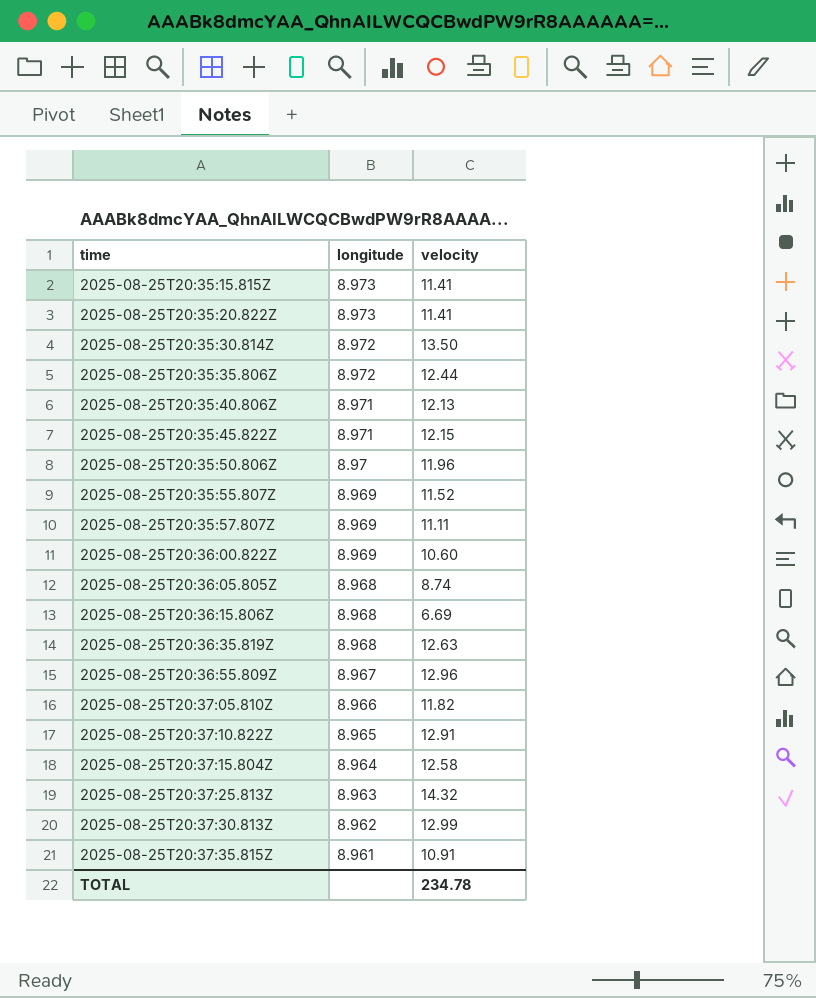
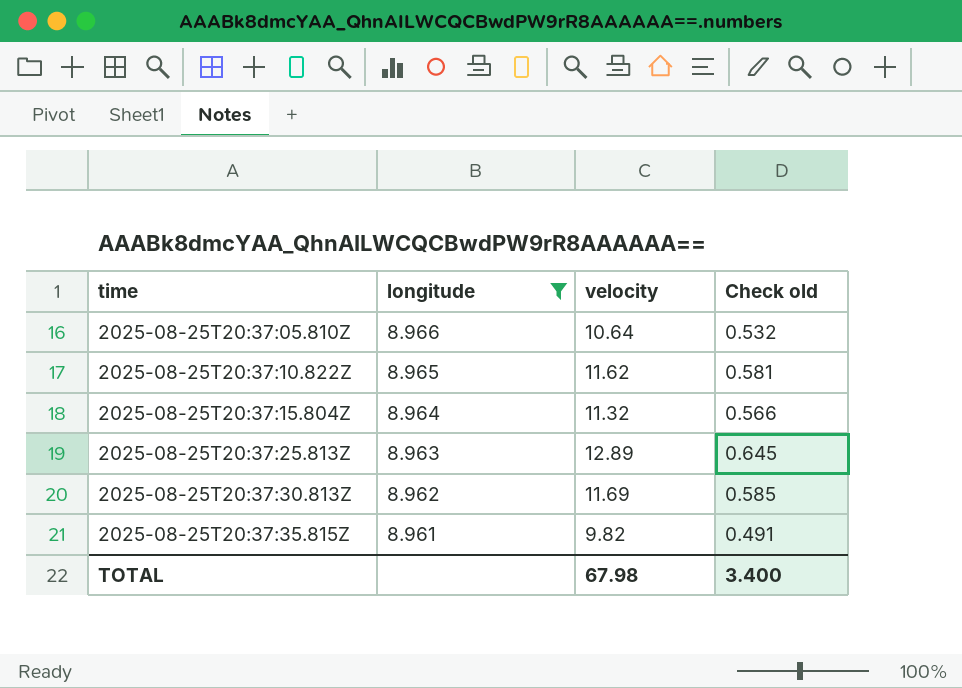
filter: none -> longitude <= 8.966
column Check old | formula: none -> [velocity] * 0.05
2025-08-25T20:37:05.810Z | velocity: 11.82 -> 10.64
2025-08-25T20:37:10.822Z | velocity: 12.91 -> 11.62
2025-08-25T20:37:15.804Z | velocity: 12.58 -> 11.32
2025-08-25T20:37:25.813Z | velocity: 14.32 -> 12.89
2025-08-25T20:37:30.813Z | velocity: 12.99 -> 11.69
2025-08-25T20:37:35.815Z | velocity: 10.91 -> 9.82
TOTAL | velocity: 234.78 -> 67.98

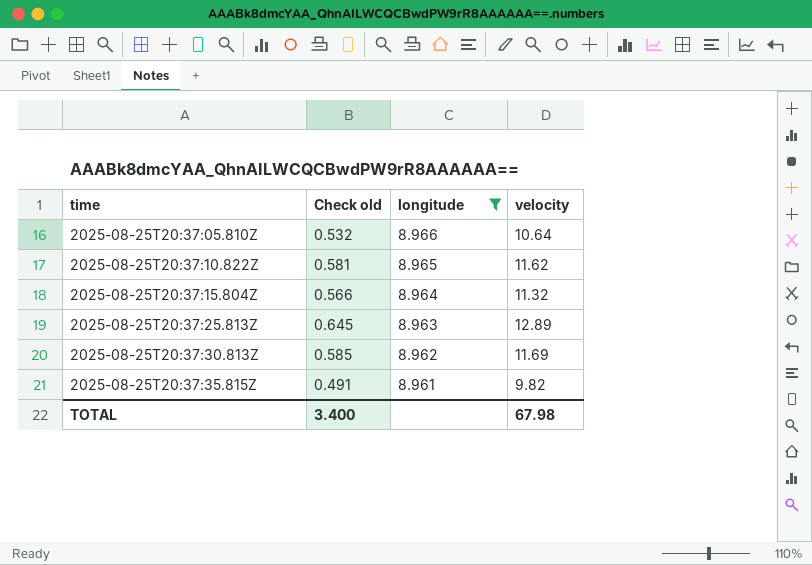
column Check old | position: 4 -> 2

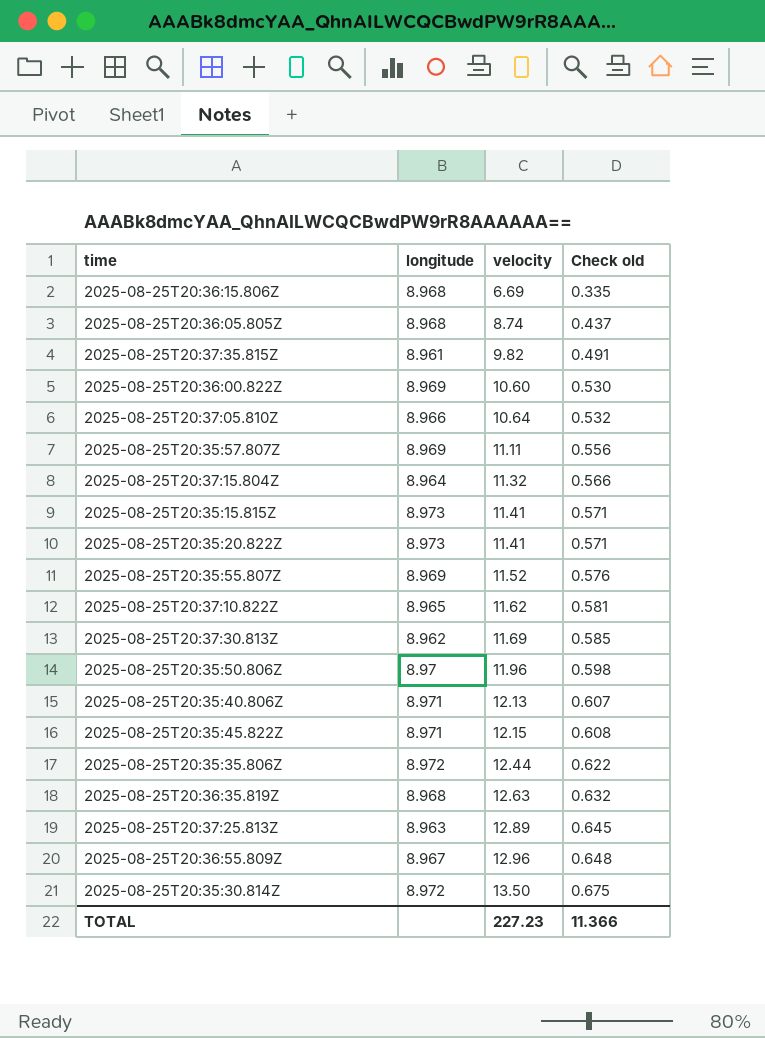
filter: longitude <= 8.966 -> none
row order: time ascending -> velocity ascending
column Check old | position: 2 -> 4
TOTAL | velocity: 67.98 -> 227.23
TOTAL | Check old: 3.400 -> 11.366

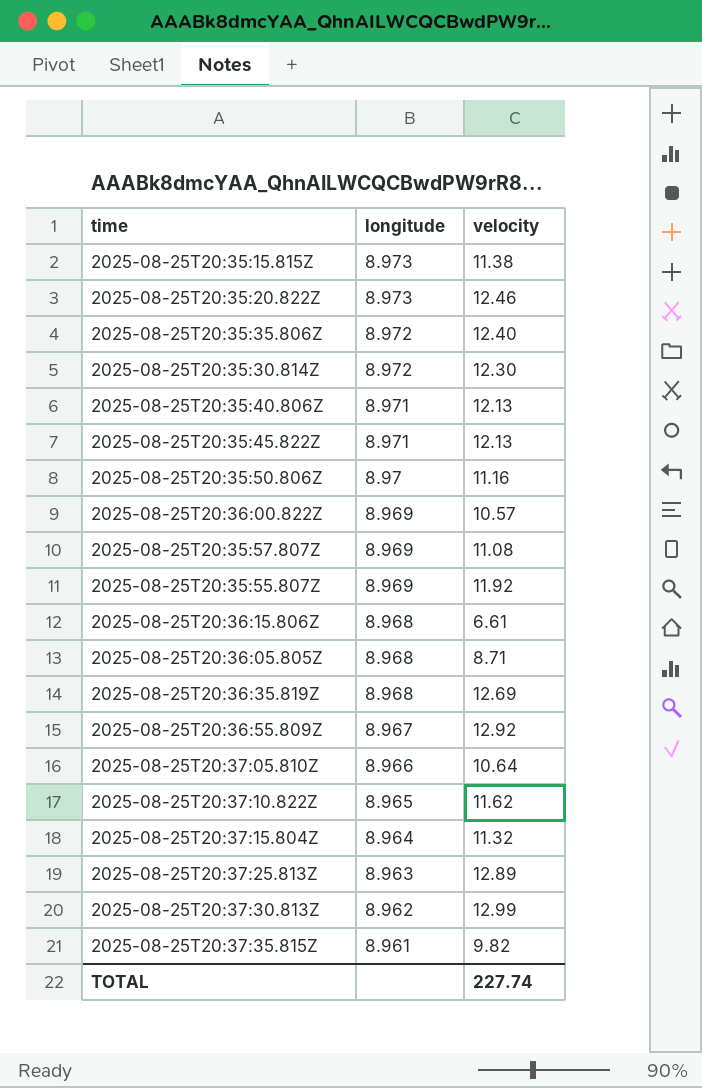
row order: velocity ascending -> longitude descending
column Check old | formula: [velocity] * 0.05 -> none
2025-08-25T20:35:15.815Z | velocity: 11.41 -> 11.38
2025-08-25T20:35:20.822Z | velocity: 11.41 -> 12.46
2025-08-25T20:35:35.806Z | velocity: 12.44 -> 12.40
2025-08-25T20:35:30.814Z | velocity: 13.50 -> 12.30
2025-08-25T20:35:45.822Z | velocity: 12.15 -> 12.13
2025-08-25T20:35:50.806Z | velocity: 11.96 -> 11.16
2025-08-25T20:36:00.822Z | velocity: 10.60 -> 10.57
2025-08-25T20:35:57.807Z | velocity: 11.11 -> 11.08
2025-08-25T20:35:55.807Z | velocity: 11.52 -> 11.92
2025-08-25T20:36:15.806Z | velocity: 6.69 -> 6.61
2025-08-25T20:36:05.805Z | velocity: 8.74 -> 8.71
2025-08-25T20:36:35.819Z | velocity: 12.63 -> 12.69
2025-08-25T20:36:55.809Z | velocity: 12.96 -> 12.92
2025-08-25T20:37:30.813Z | velocity: 11.69 -> 12.99
TOTAL | velocity: 227.23 -> 227.74

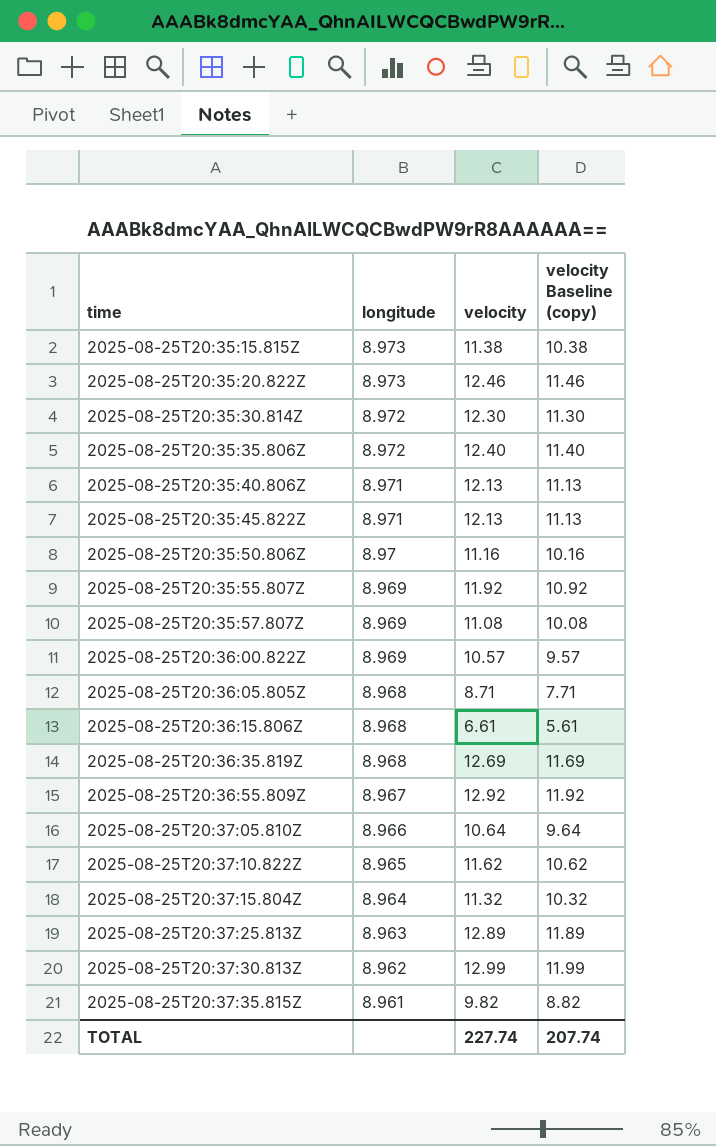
row order: longitude descending -> time ascending
column velocity Baseline (copy) | formula: none -> [velocity] - 1

